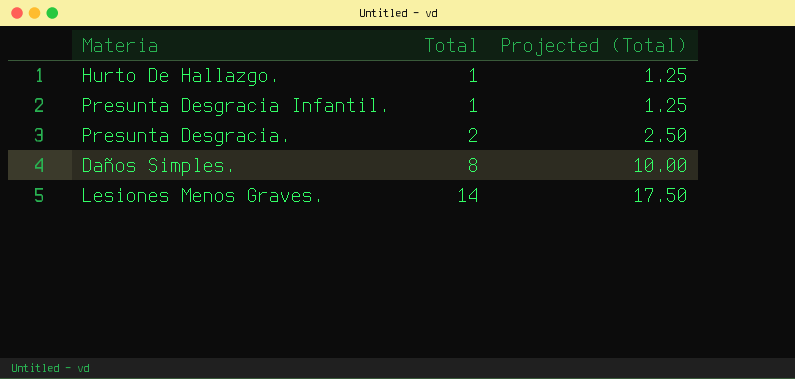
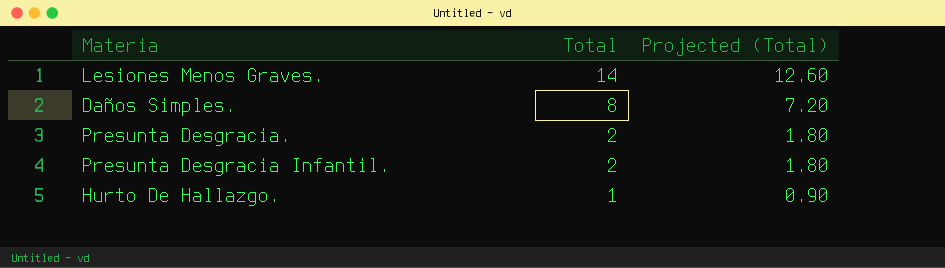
row order: Total ascending -> Total descending
column Projected (Total) | formula: [Total] * 1.25 -> [Total] * 0.9
Presunta Desgracia Infantil. | Total: 1 -> 2

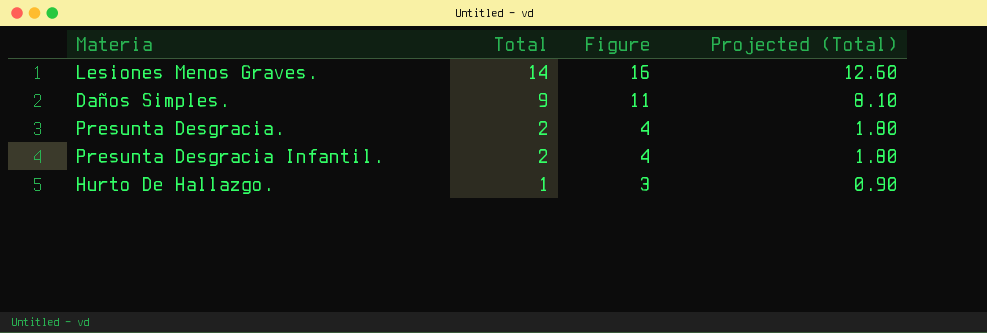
column Figure | formula: none -> [Total] + 2
Daños Simples. | Total: 8 -> 9
Daños Simples. | Projected (Total): 7.20 -> 8.10

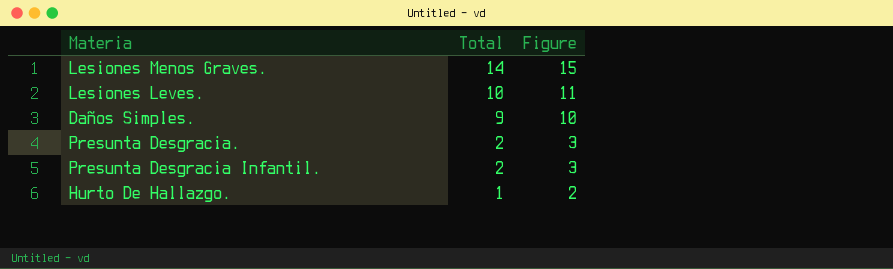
column Projected (Total) | formula: [Total] * 0.9 -> none
column Figure | formula: [Total] + 2 -> [Total] + 1
row Lesiones Leves.: none -> 10 | 11

